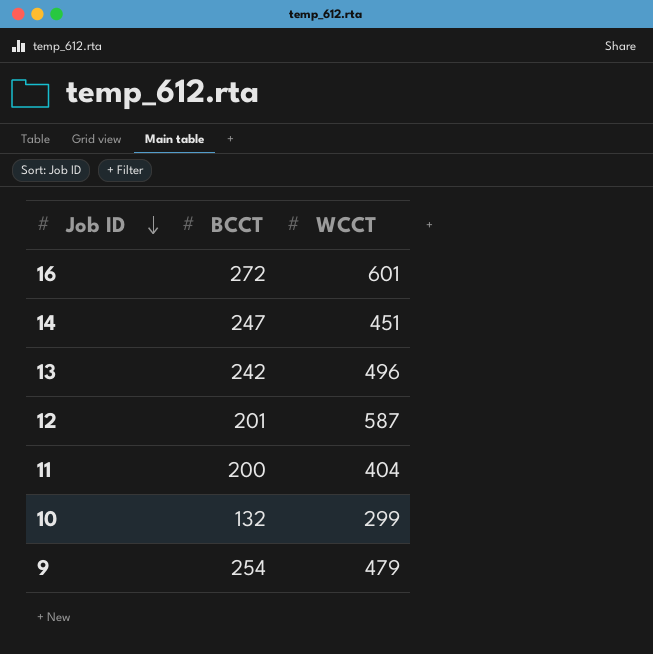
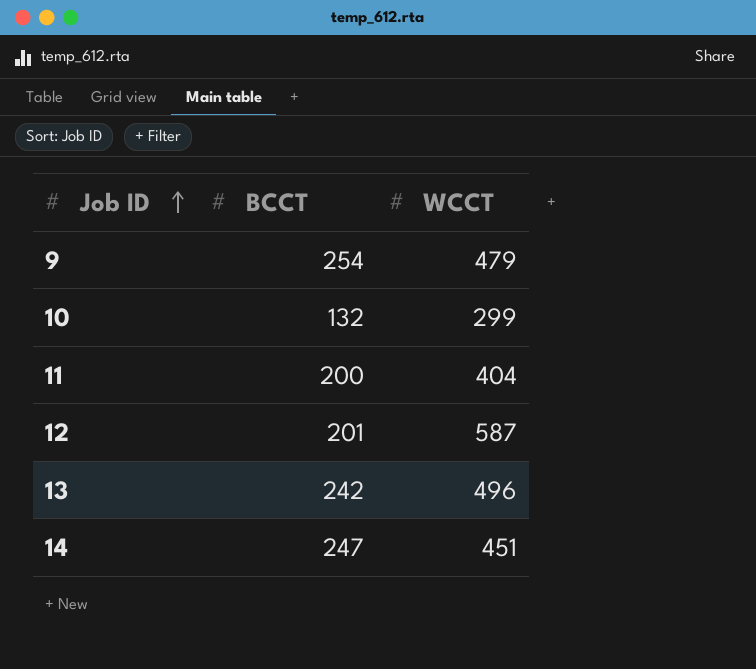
row order: Job ID descending -> Job ID ascending
row 16: 272 | 601 -> none

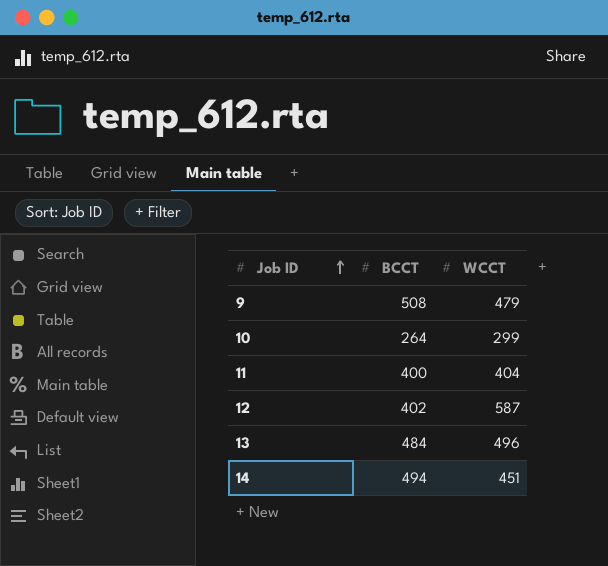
9 | BCCT: 254 -> 508
10 | BCCT: 132 -> 264
11 | BCCT: 200 -> 400
12 | BCCT: 201 -> 402
13 | BCCT: 242 -> 484
14 | BCCT: 247 -> 494

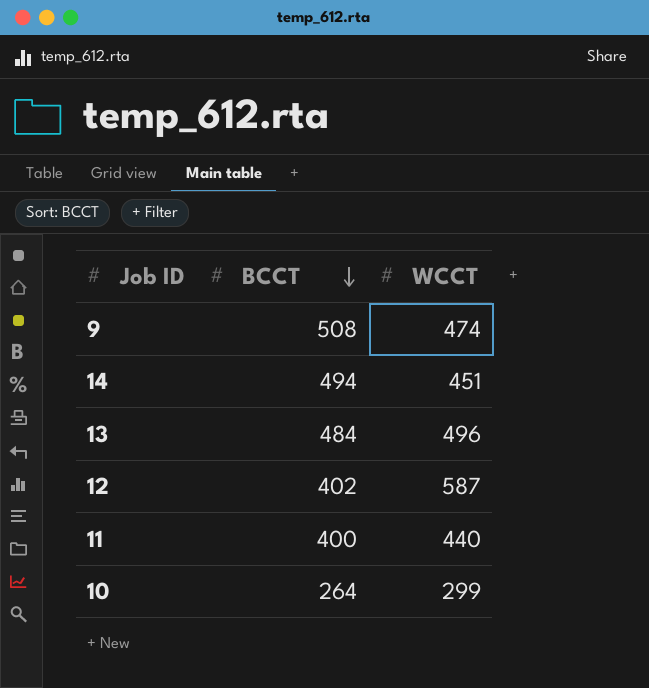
row order: Job ID ascending -> BCCT descending
9 | WCCT: 479 -> 474
11 | WCCT: 404 -> 440

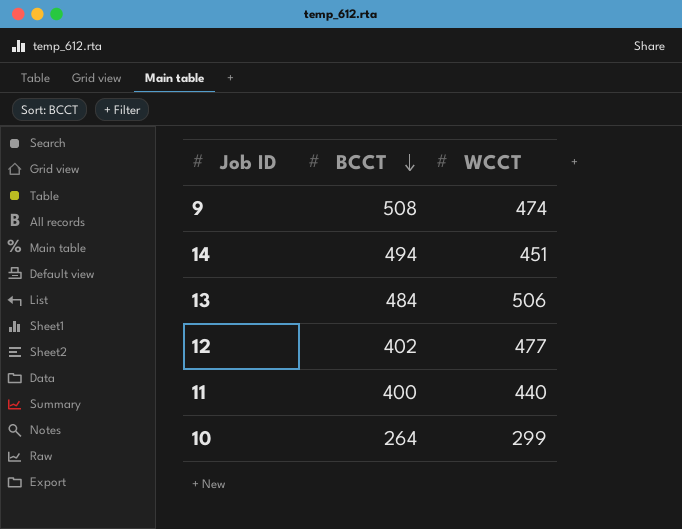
13 | WCCT: 496 -> 506
12 | WCCT: 587 -> 477

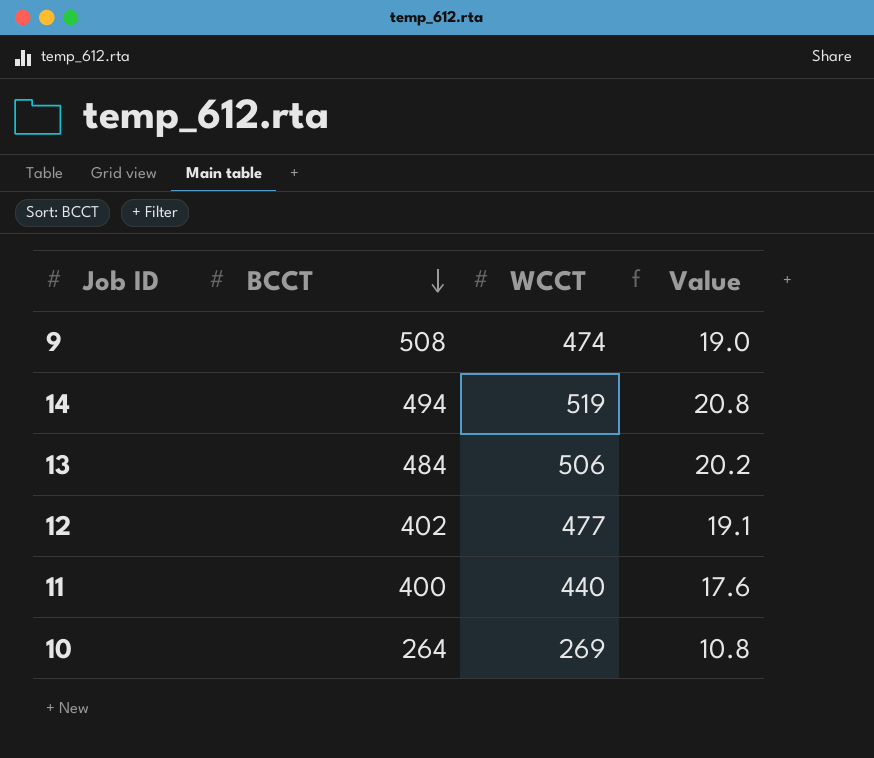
column Value | formula: none -> [WCCT] * 0.04
14 | WCCT: 451 -> 519
10 | WCCT: 299 -> 269

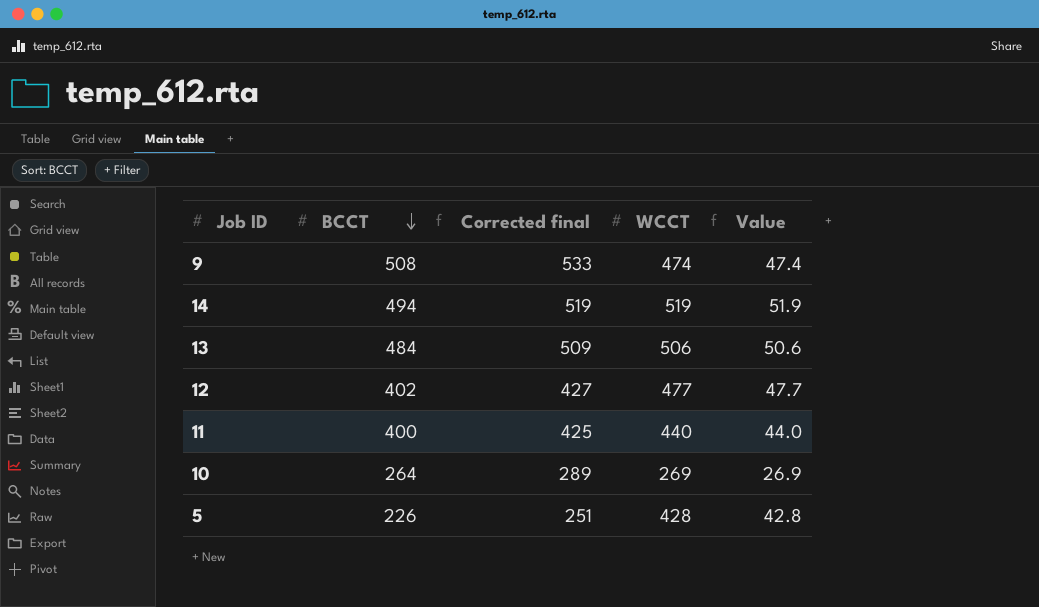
column Corrected final | formula: none -> [BCCT] + 25
column Value | formula: [WCCT] * 0.04 -> [WCCT] * 0.1
row 5: none -> 226 | 251 | 428 | 42.8

